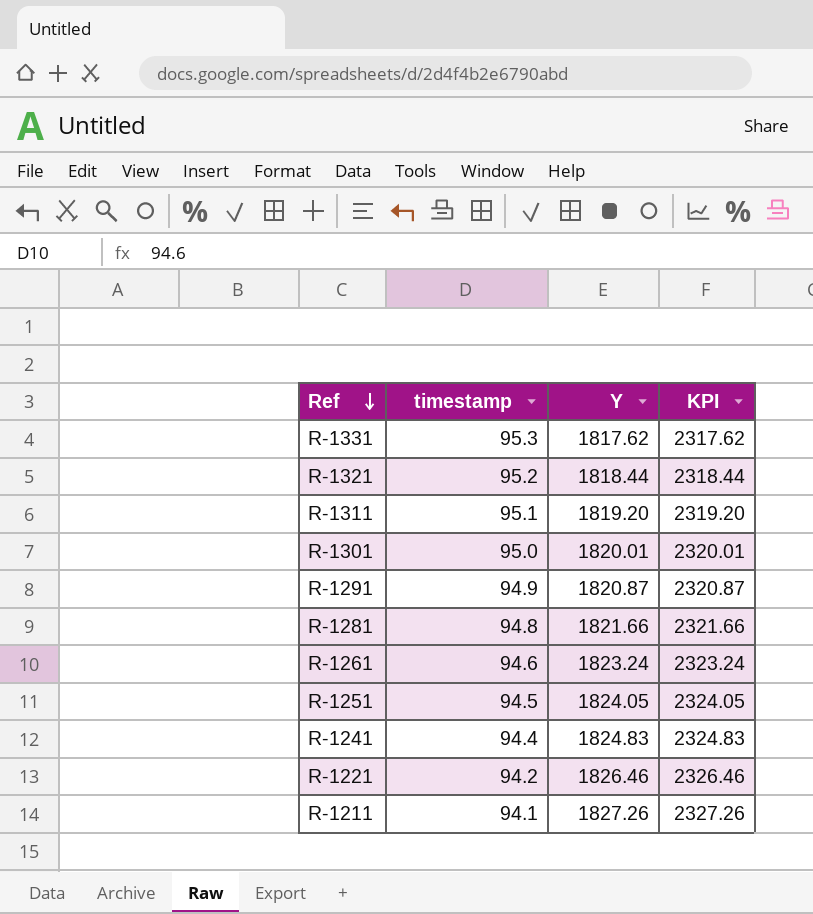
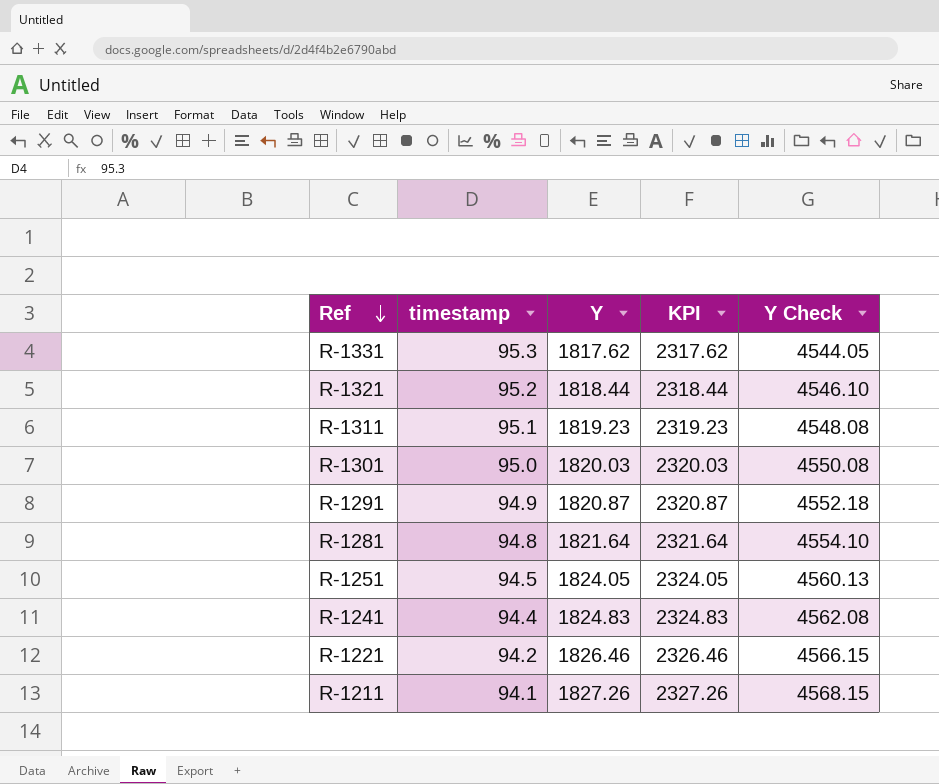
column Y Check | formula: none -> [Y] * 2.5
row R-1261: 94.6 | 1823.24 | 2323.24 -> none
R-1311 | Y: 1819.20 -> 1819.23
R-1311 | KPI: 2319.20 -> 2319.23
R-1301 | Y: 1820.01 -> 1820.03
R-1301 | KPI: 2320.01 -> 2320.03
R-1281 | Y: 1821.66 -> 1821.64
R-1281 | KPI: 2321.66 -> 2321.64

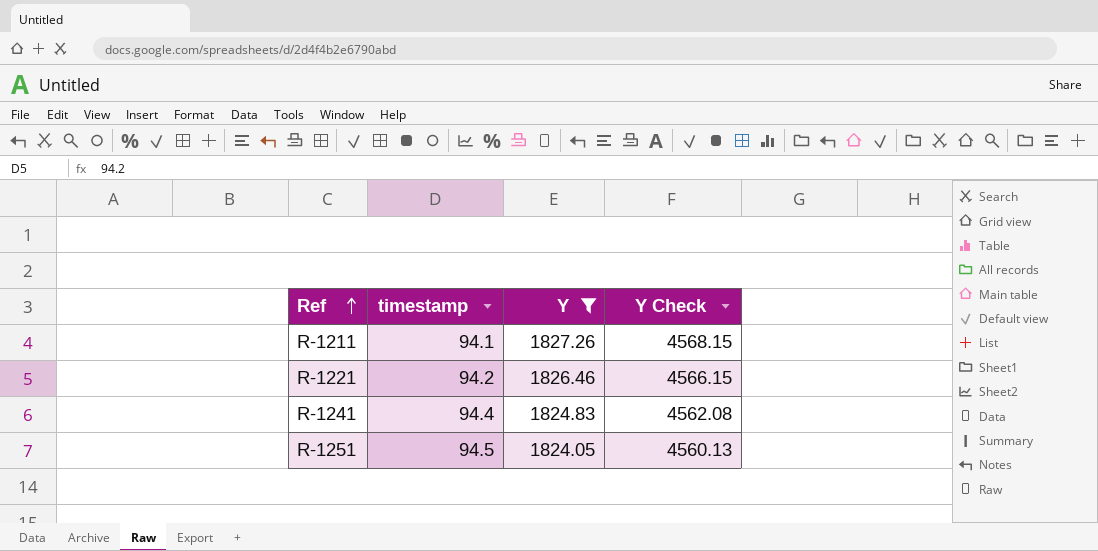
filter: none -> Y >= 1824.05
row order: Ref descending -> Ref ascending
column KPI | formula: [Y] + 500 -> none

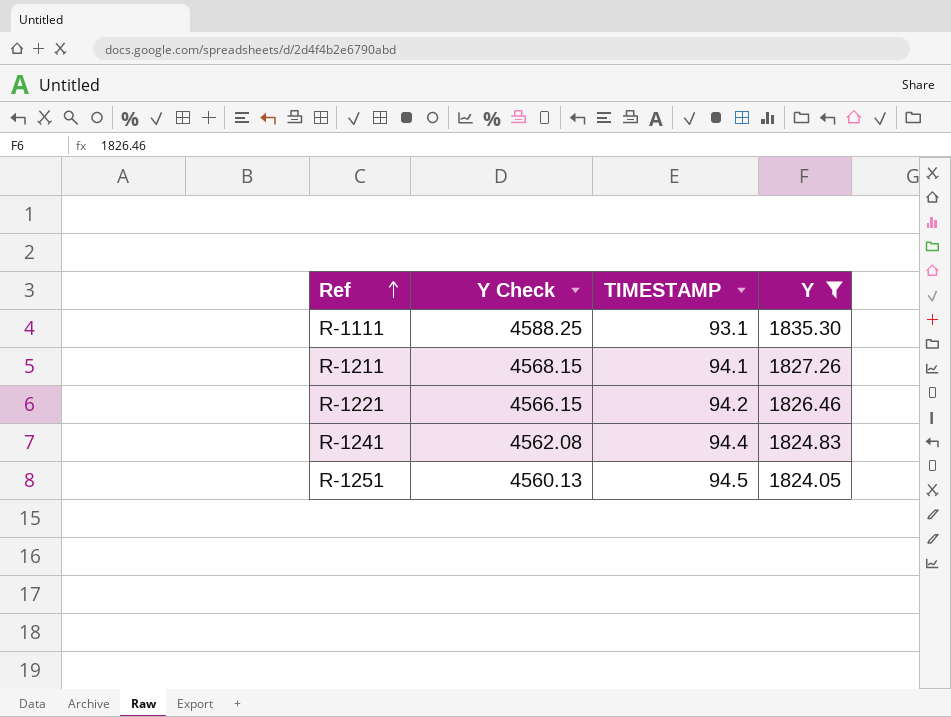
column Y Check | position: 4 -> 2
column name: timestamp -> TIMESTAMP
row R-1111: none -> 4588.25 | 93.1 | 1835.30

